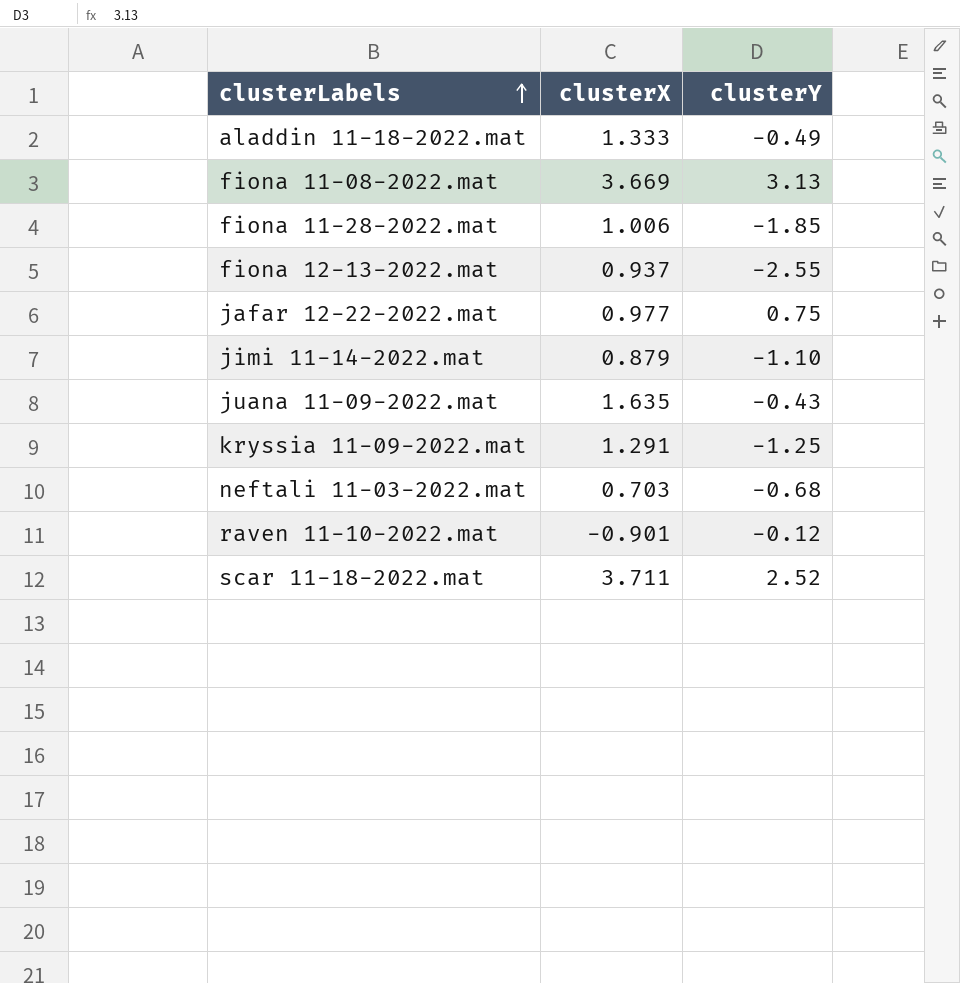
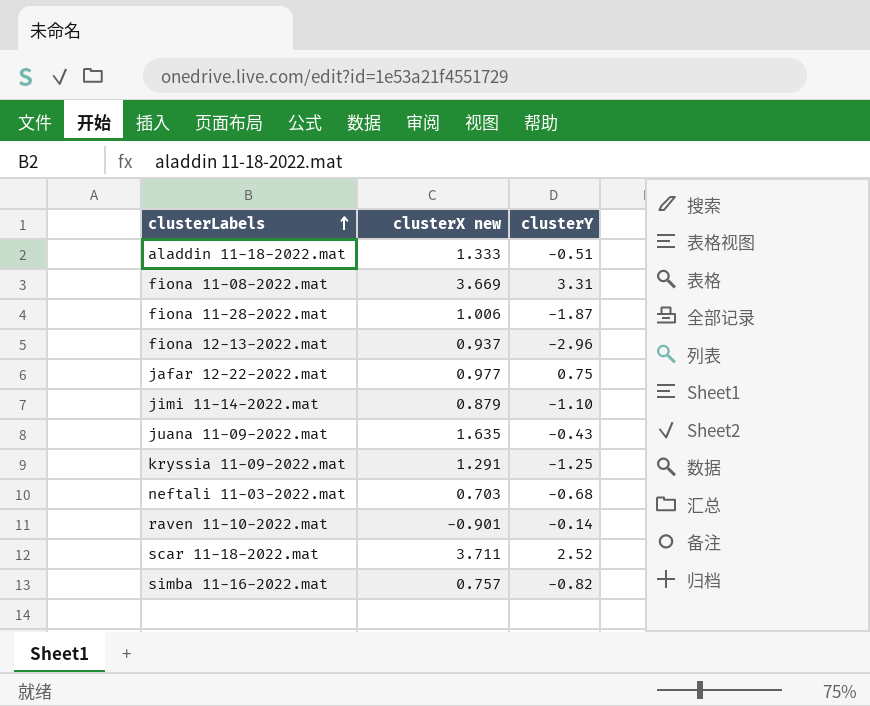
column name: clusterX -> clusterX new
aladdin 11-18-2022.mat | clusterY: -0.49 -> -0.51
fiona 11-08-2022.mat | clusterY: 3.13 -> 3.31
fiona 11-28-2022.mat | clusterY: -1.85 -> -1.87
fiona 12-13-2022.mat | clusterY: -2.55 -> -2.96
raven 11-10-2022.mat | clusterY: -0.12 -> -0.14
row simba 11-16-2022.mat: none -> 0.757 | -0.82

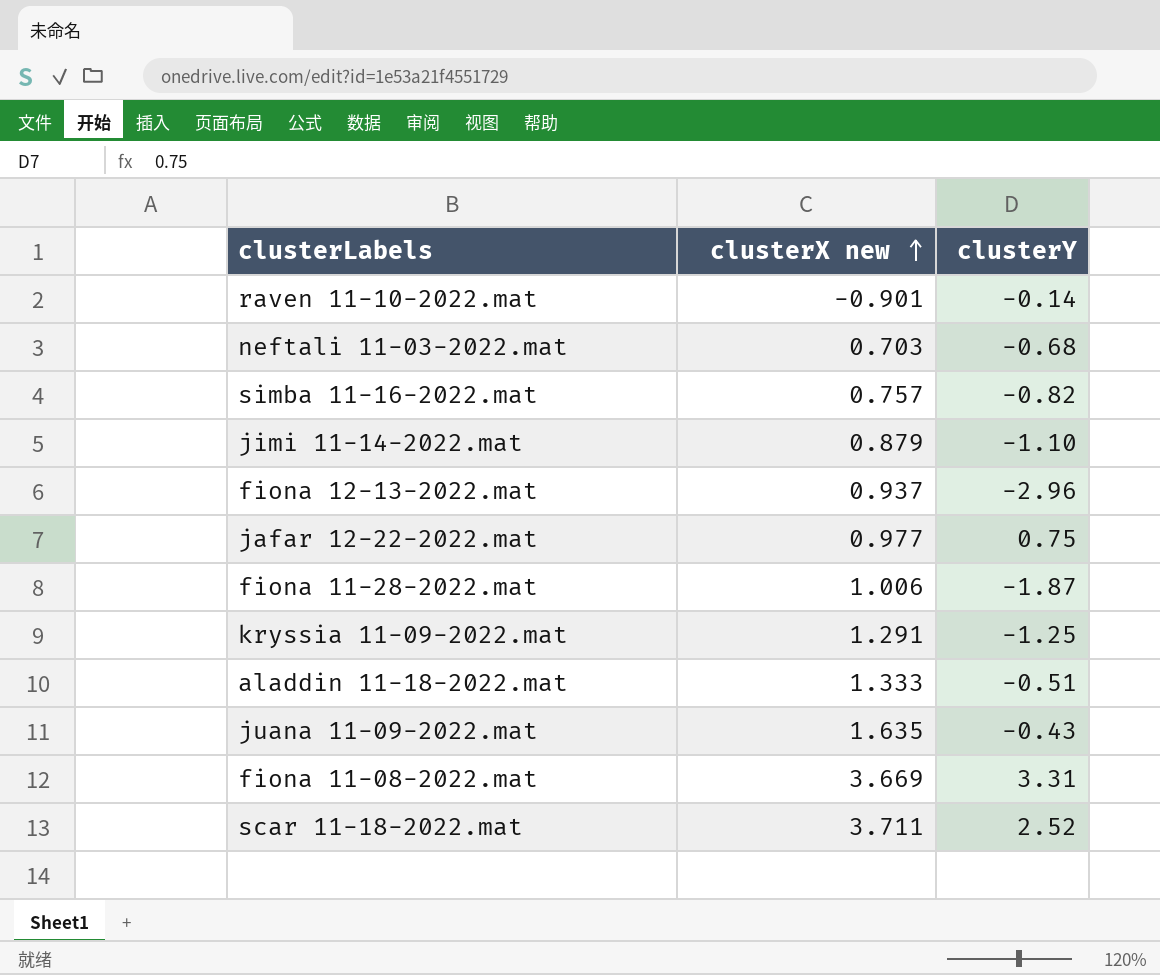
row order: clusterLabels ascending -> clusterX new ascending

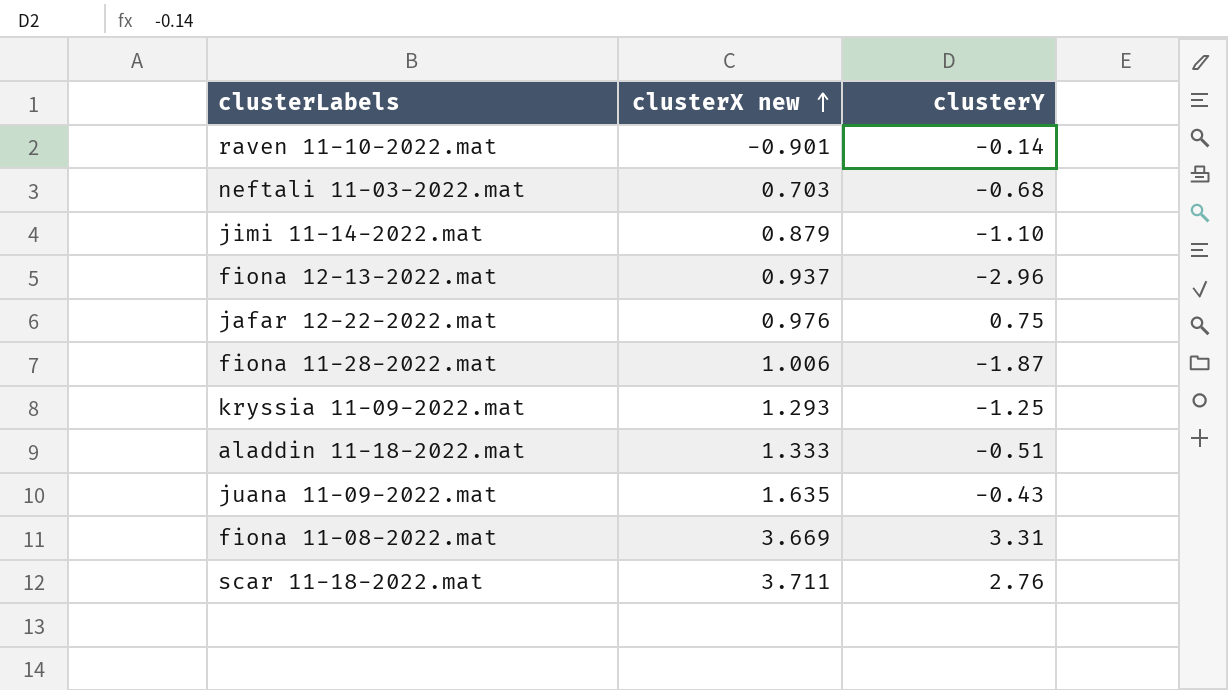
row simba 11-16-2022.mat: 0.757 | -0.82 -> none
jafar 12-22-2022.mat | clusterX new: 0.977 -> 0.976
kryssia 11-09-2022.mat | clusterX new: 1.291 -> 1.293
scar 11-18-2022.mat | clusterY: 2.52 -> 2.76

